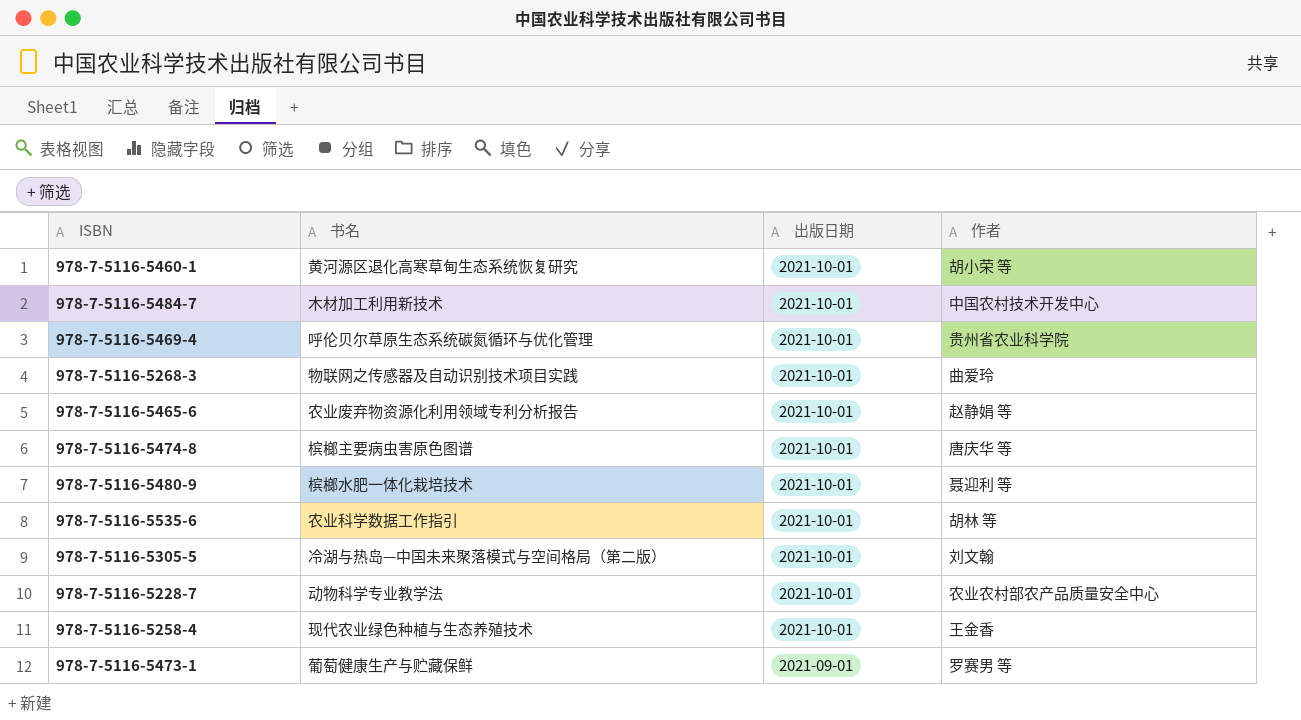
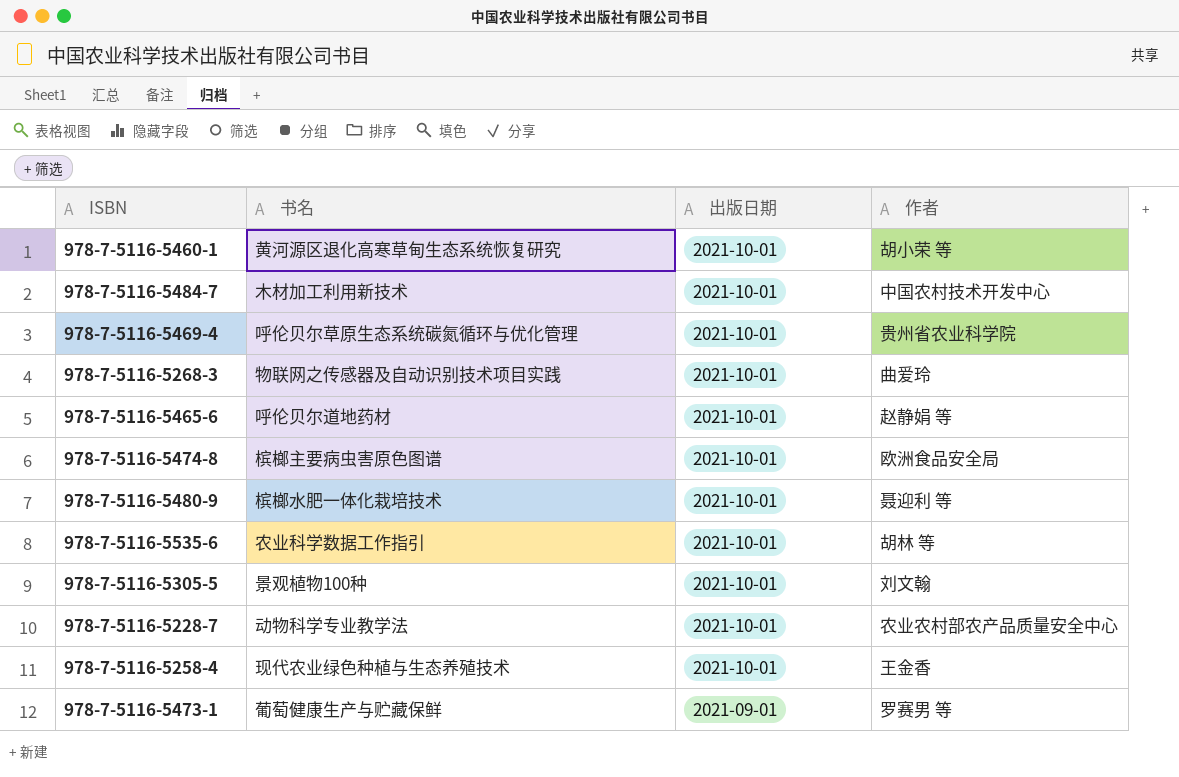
978-7-5116-5465-6 | 书名: 农业废弃物资源化利用领域专利分析报告 -> 呼伦贝尔道地药材
978-7-5116-5474-8 | 作者: 唐庆华 等 -> 欧洲食品安全局
978-7-5116-5305-5 | 书名: 冷湖与热岛—中国未来聚落模式与空间格局（第二版） -> 景观植物100种

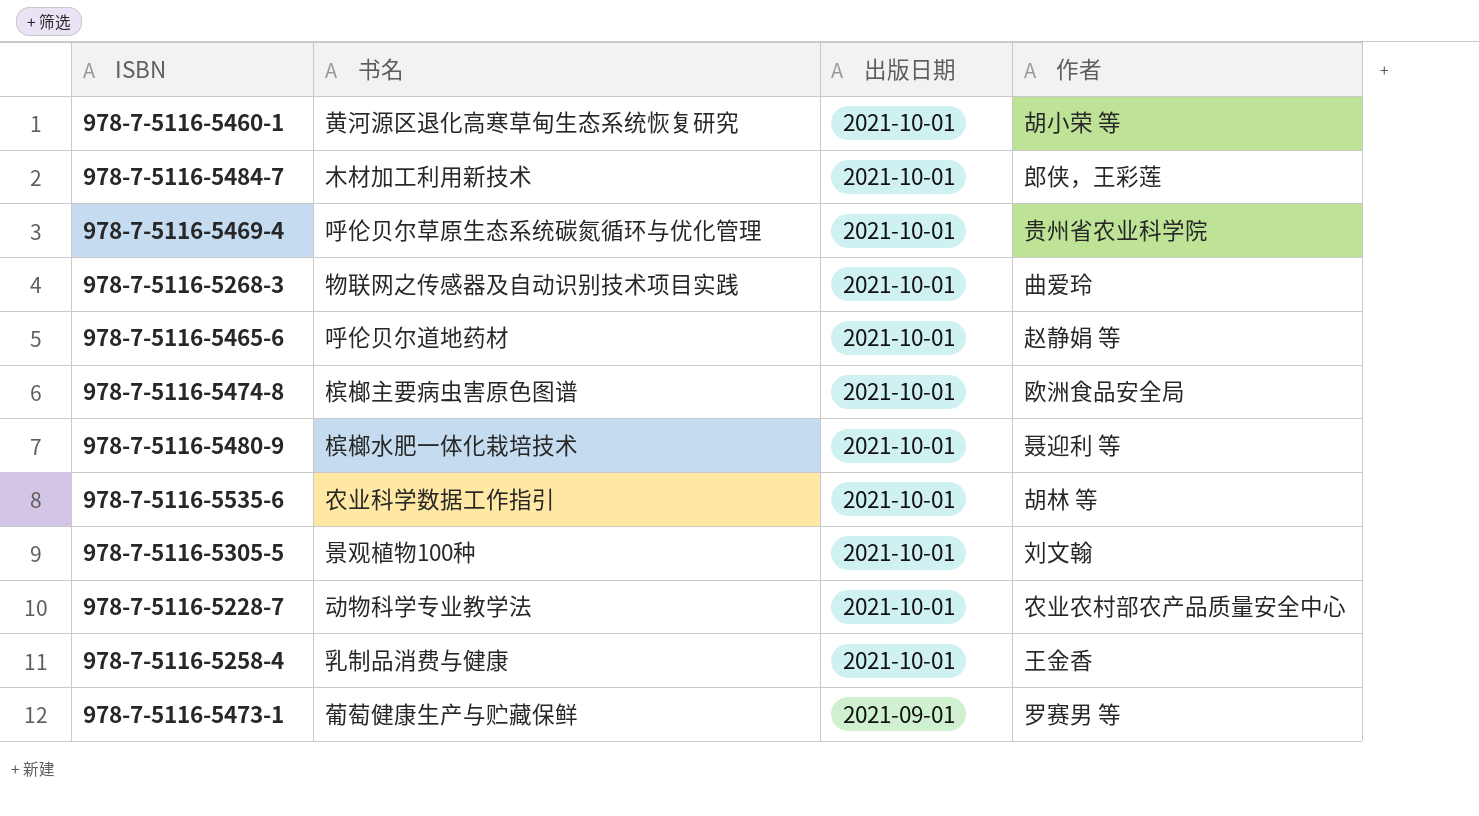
978-7-5116-5484-7 | 作者: 中国农村技术开发中心 -> 郎侠，王彩莲
978-7-5116-5258-4 | 书名: 现代农业绿色种植与生态养殖技术 -> 乳制品消费与健康

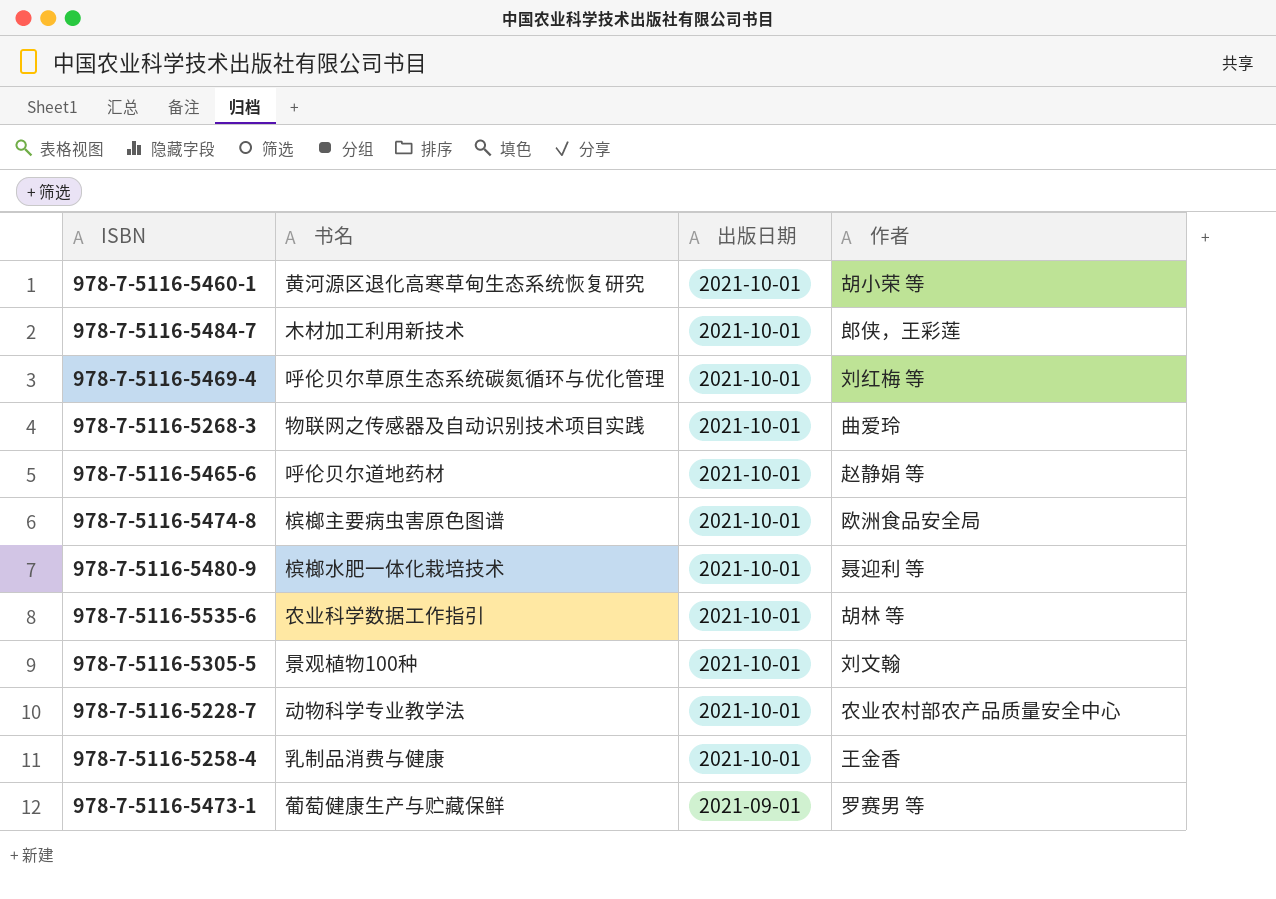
978-7-5116-5469-4 | 作者: 贵州省农业科学院 -> 刘红梅 等

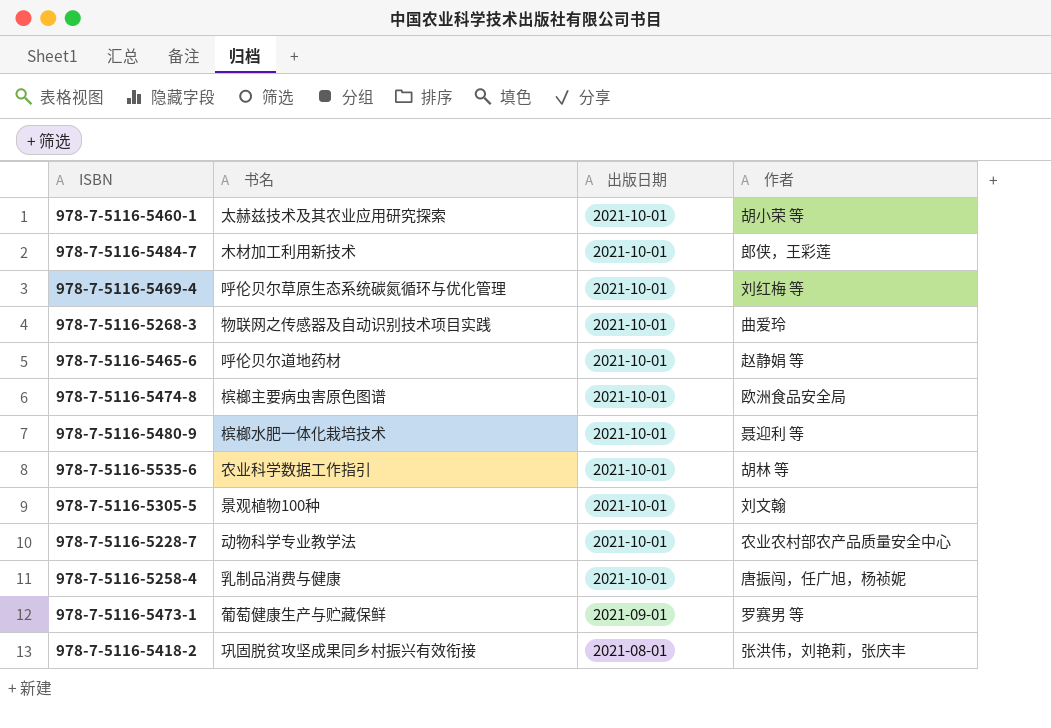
978-7-5116-5460-1 | 书名: 黄河源区退化高寒草甸生态系统恢复研究 -> 太赫兹技术及其农业应用研究探索
978-7-5116-5258-4 | 作者: 王金香 -> 唐振闯，任广旭，杨祯妮
row 978-7-5116-5418-2: none -> 巩固脱贫攻坚成果同乡村振兴有效衔接 | 2021-08-01 | 张洪伟，刘艳莉，张庆丰

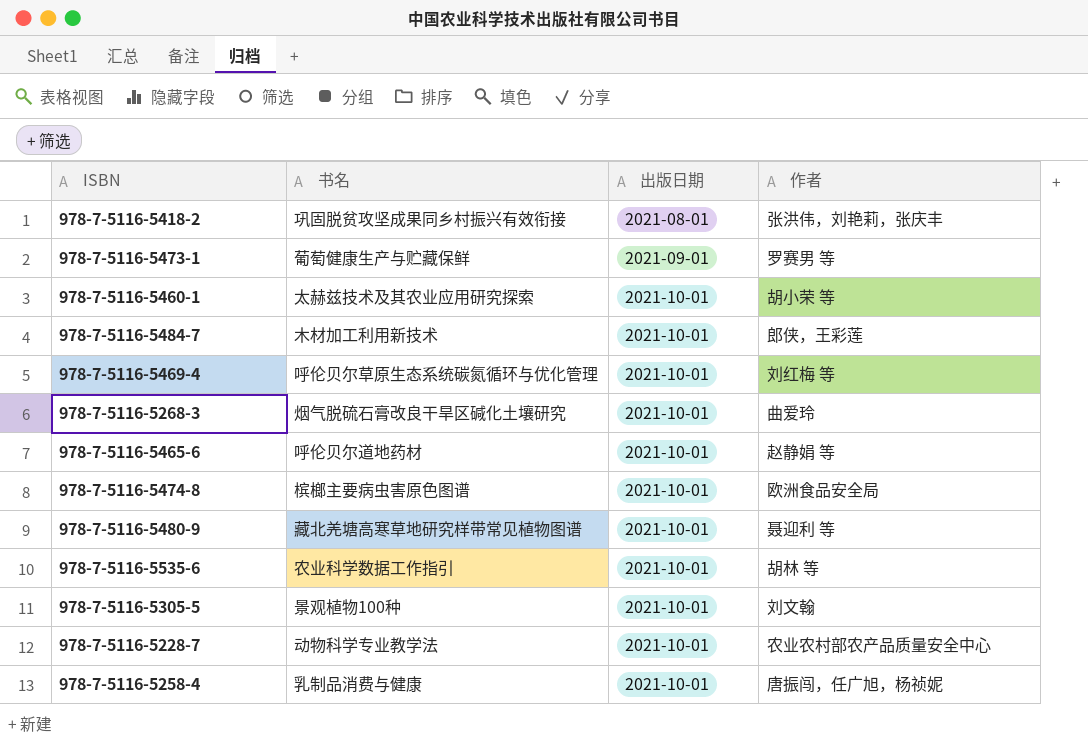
row order: 出版日期 descending -> 出版日期 ascending
978-7-5116-5268-3 | 书名: 物联网之传感器及自动识别技术项目实践 -> 烟气脱硫石膏改良干旱区碱化土壤研究
978-7-5116-5480-9 | 书名: 槟榔水肥一体化栽培技术 -> 藏北羌塘高寒草地研究样带常见植物图谱

